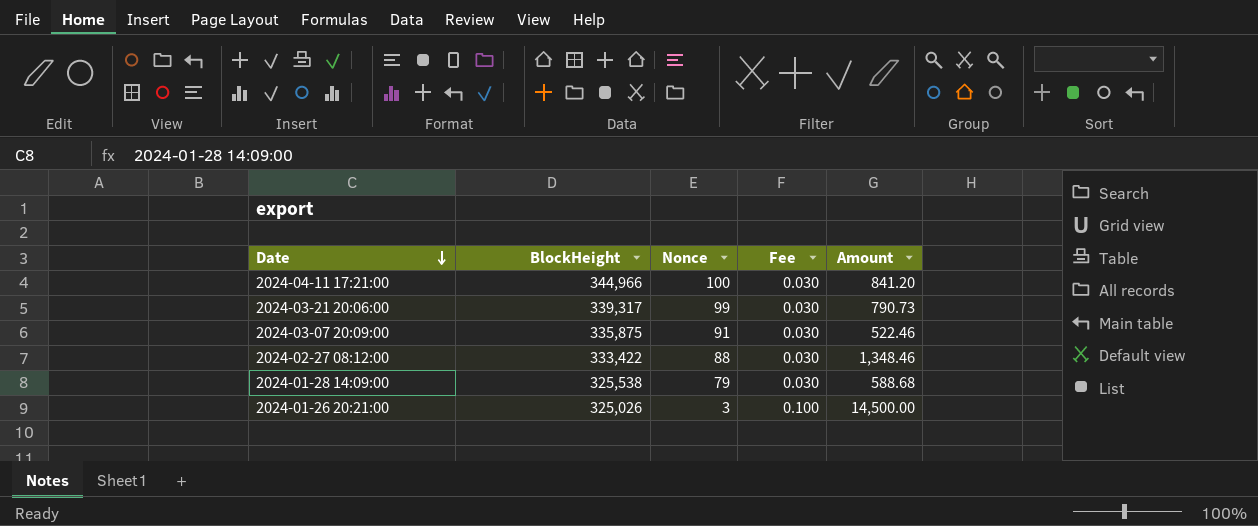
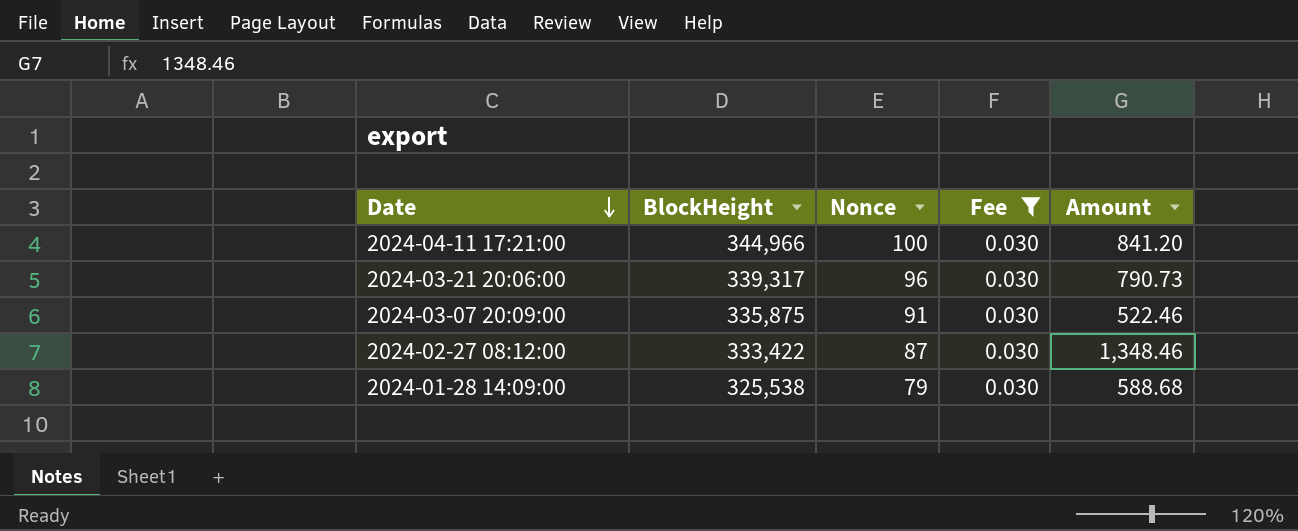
filter: none -> Fee = 0.030
2024-03-21 20:06:00 | Nonce: 99 -> 96
2024-02-27 08:12:00 | Nonce: 88 -> 87

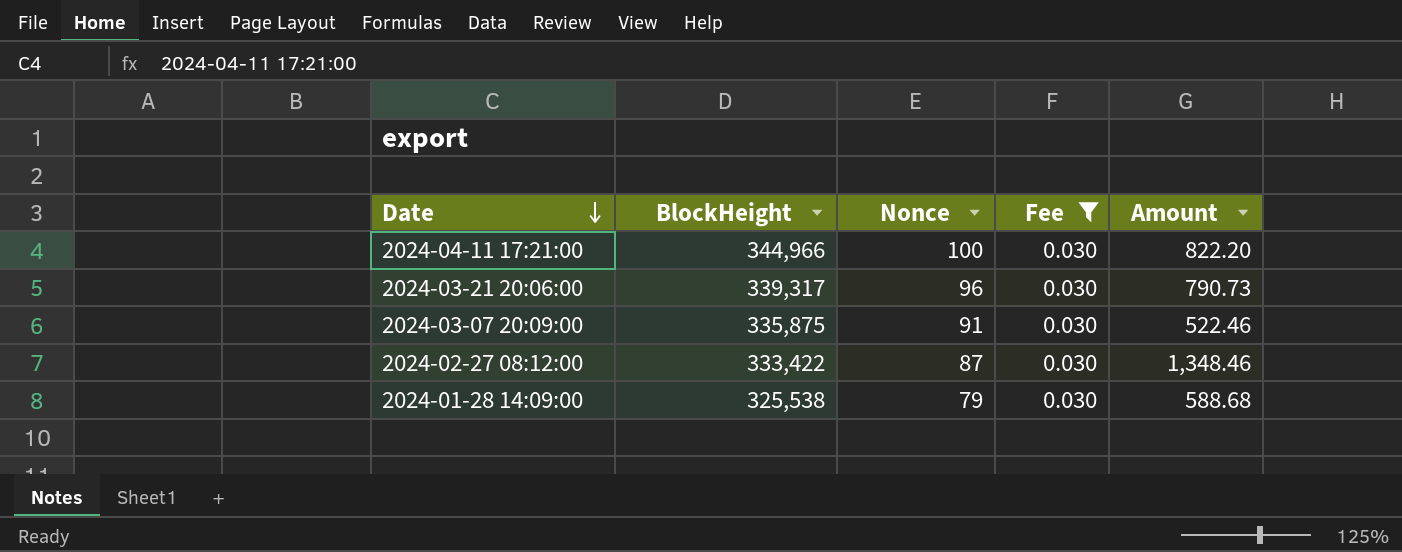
2024-04-11 17:21:00 | Amount: 841.20 -> 822.20

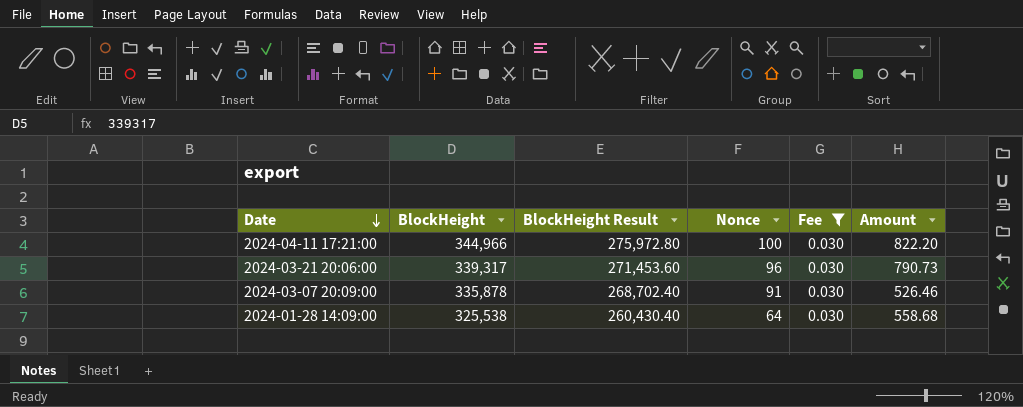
column BlockHeight Result | formula: none -> [BlockHeight] * 0.8
row 2024-02-27 08:12:00: 333,422 | 87 | 0.030 | 1,348.46 -> none
2024-03-07 20:09:00 | BlockHeight: 335,875 -> 335,878
2024-03-07 20:09:00 | Amount: 522.46 -> 526.46
2024-01-28 14:09:00 | Nonce: 79 -> 64
2024-01-28 14:09:00 | Amount: 588.68 -> 558.68

